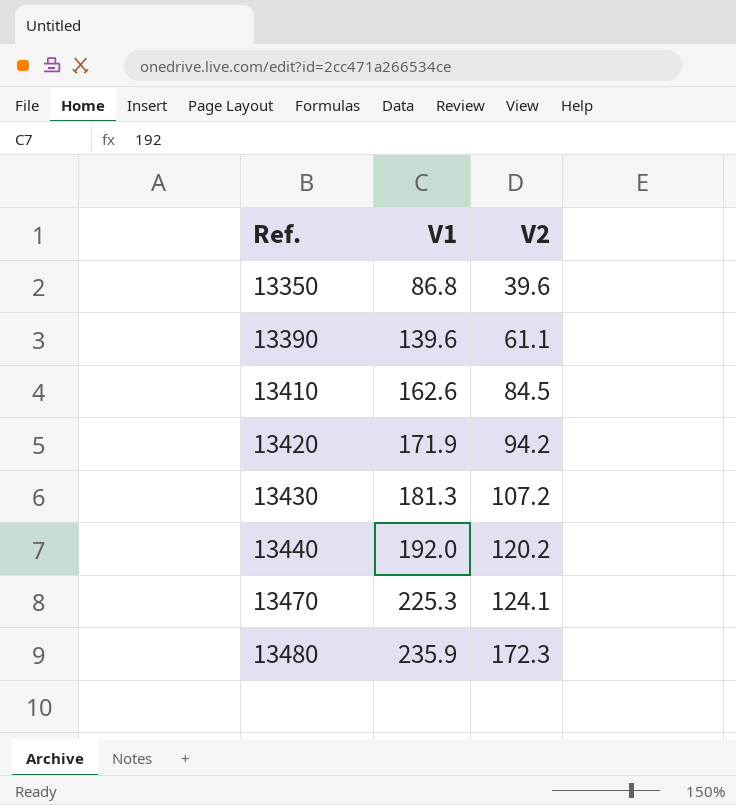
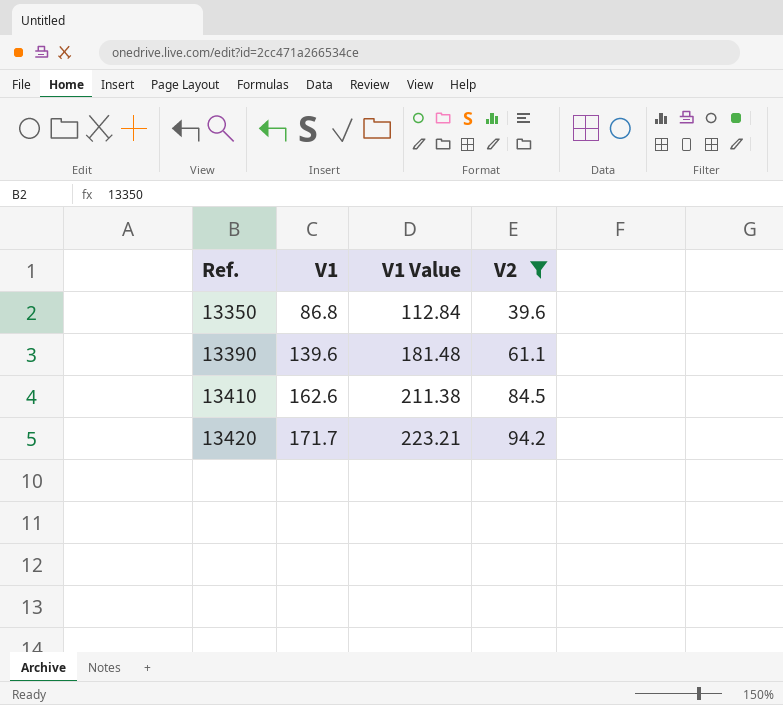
filter: none -> V2 <= 94.2
column V1 Value | formula: none -> [V1] * 1.3
13420 | V1: 171.9 -> 171.7

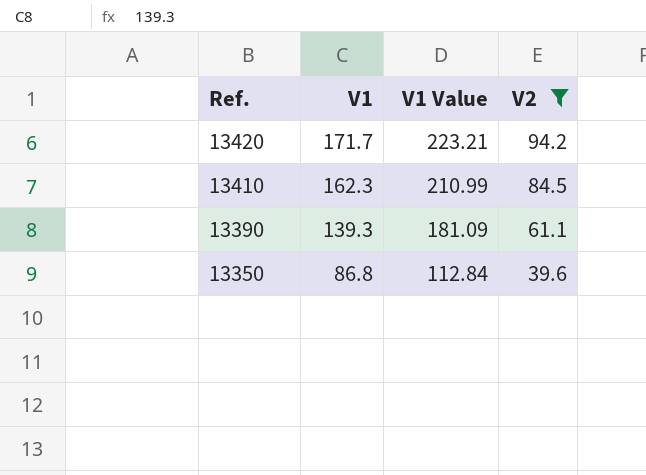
row order: Ref. ascending -> Ref. descending
13410 | V1: 162.6 -> 162.3
13410 | V1 Value: 211.38 -> 210.99
13390 | V1: 139.6 -> 139.3
13390 | V1 Value: 181.48 -> 181.09

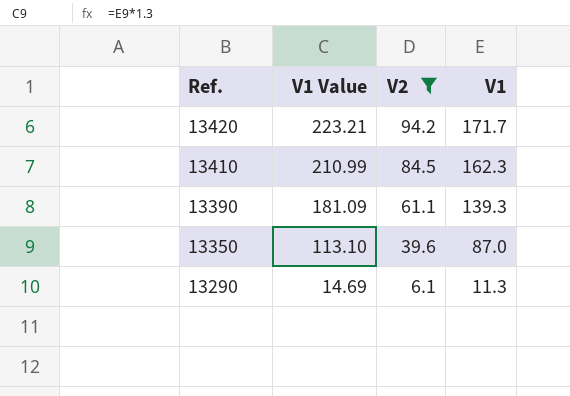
column V1 | position: 2 -> 4
13350 | V1 Value: 112.84 -> 113.10
13350 | V1: 86.8 -> 87.0
row 13290: none -> 14.69 | 6.1 | 11.3

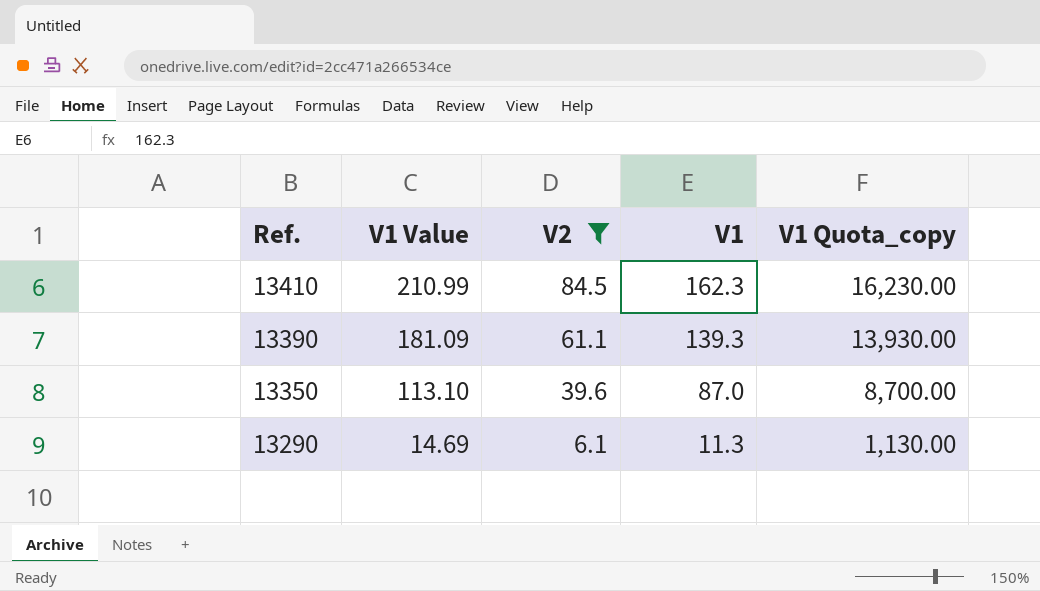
column V1 Quota_copy | formula: none -> [V1] * 100
row 13420: 223.21 | 94.2 | 171.7 -> none

